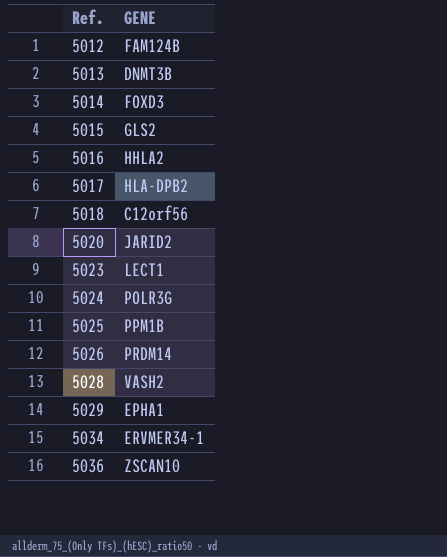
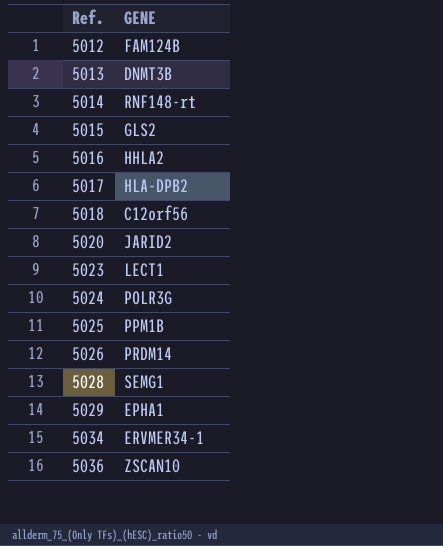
5014 | GENE: FOXD3 -> RNF148-rt
5028 | GENE: VASH2 -> SEMG1

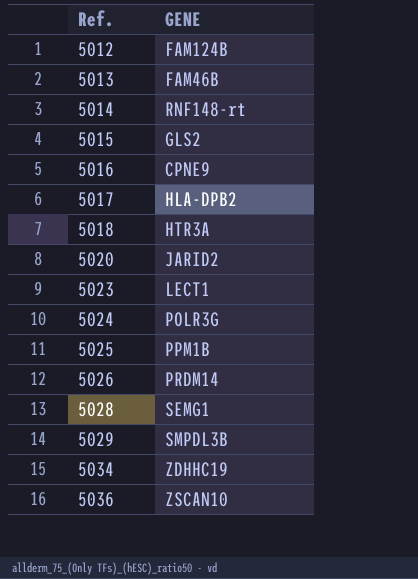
5013 | GENE: DNMT3B -> FAM46B
5016 | GENE: HHLA2 -> CPNE9
5018 | GENE: C12orf56 -> HTR3A
5029 | GENE: EPHA1 -> SMPDL3B
5034 | GENE: ERVMER34-1 -> ZDHHC19

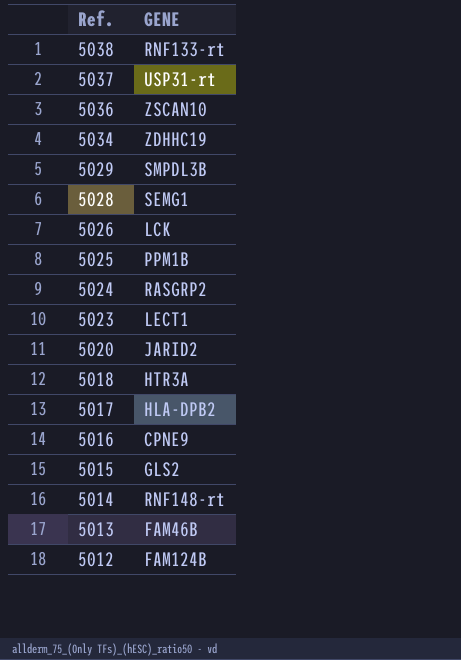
row order: Ref. ascending -> Ref. descending
row 5038: none -> RNF133-rt
row 5037: none -> USP31-rt
5026 | GENE: PRDM14 -> LCK
5024 | GENE: POLR3G -> RASGRP2

